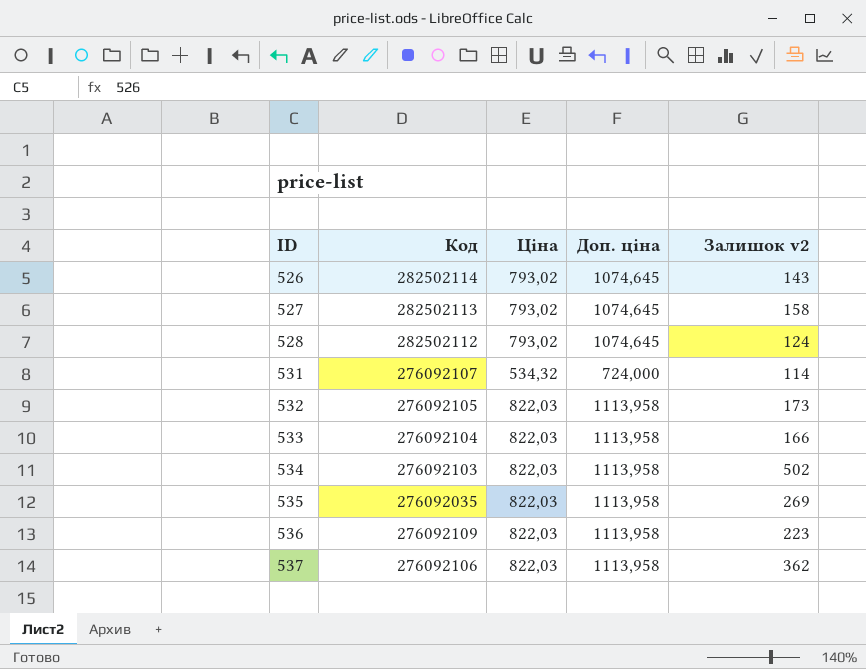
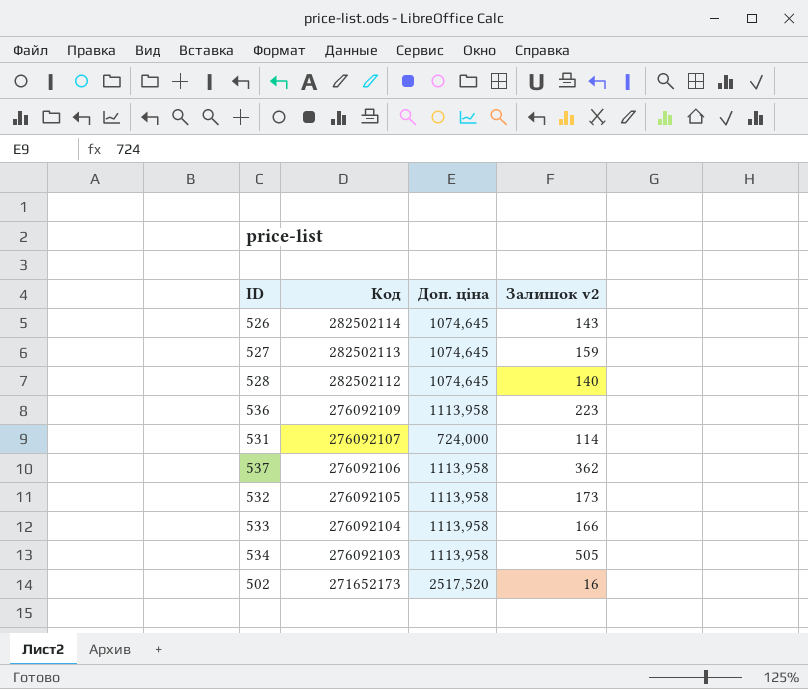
row order: ID ascending -> Код descending
column Ціна | position: 3 -> none
row 535: 276092035 | 822,03 | 1113,958 | 269 -> none
527 | Залишок v2: 158 -> 159
528 | Залишок v2: 124 -> 140
534 | Залишок v2: 502 -> 505
row 502: none -> 271652173 | 2517,520 | 16

